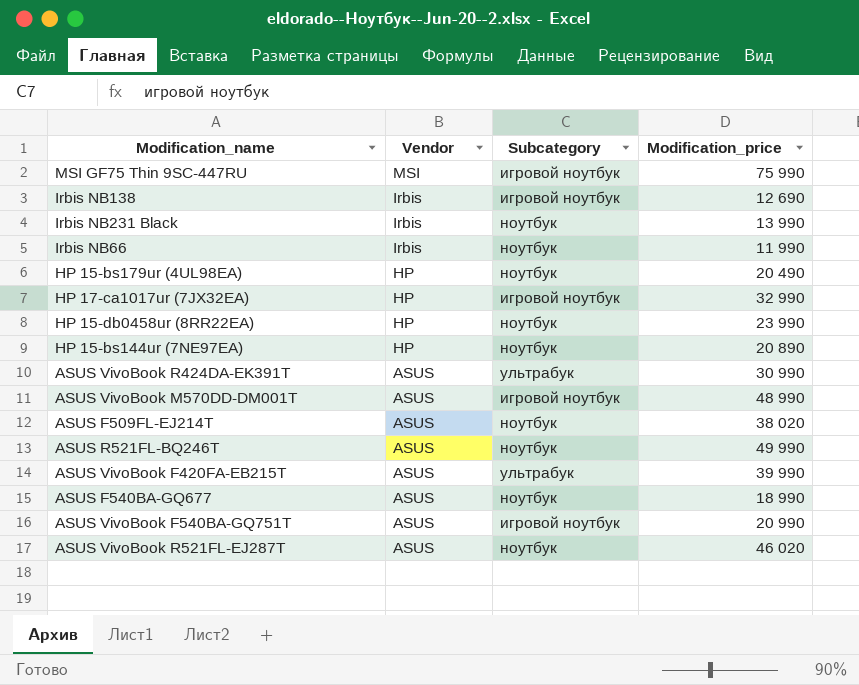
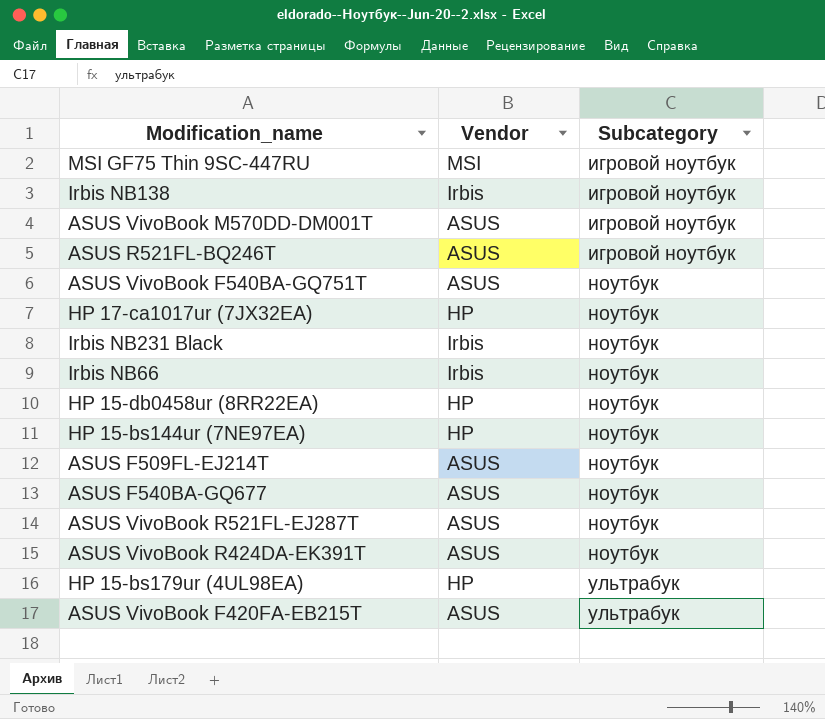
row order: Vendor descending -> Subcategory ascending
column Modification_price | position: 4 -> none
ASUS R521FL-BQ246T | Subcategory: ноутбук -> игровой ноутбук
ASUS VivoBook F540BA-GQ751T | Subcategory: игровой ноутбук -> ноутбук
HP 17-ca1017ur (7JX32EA) | Subcategory: игровой ноутбук -> ноутбук
ASUS VivoBook R424DA-EK391T | Subcategory: ультрабук -> ноутбук
HP 15-bs179ur (4UL98EA) | Subcategory: ноутбук -> ультрабук

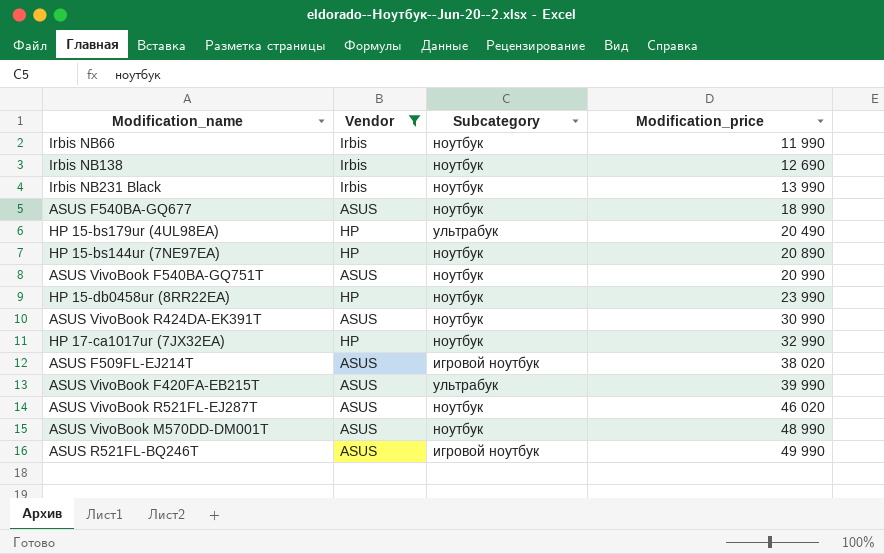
filter: none -> Vendor != MSI
row order: Subcategory ascending -> Modification_price ascending
column Modification_price | position: none -> 4
Irbis NB138 | Subcategory: игровой ноутбук -> ноутбук
ASUS F509FL-EJ214T | Subcategory: ноутбук -> игровой ноутбук
ASUS VivoBook M570DD-DM001T | Subcategory: игровой ноутбук -> ноутбук

